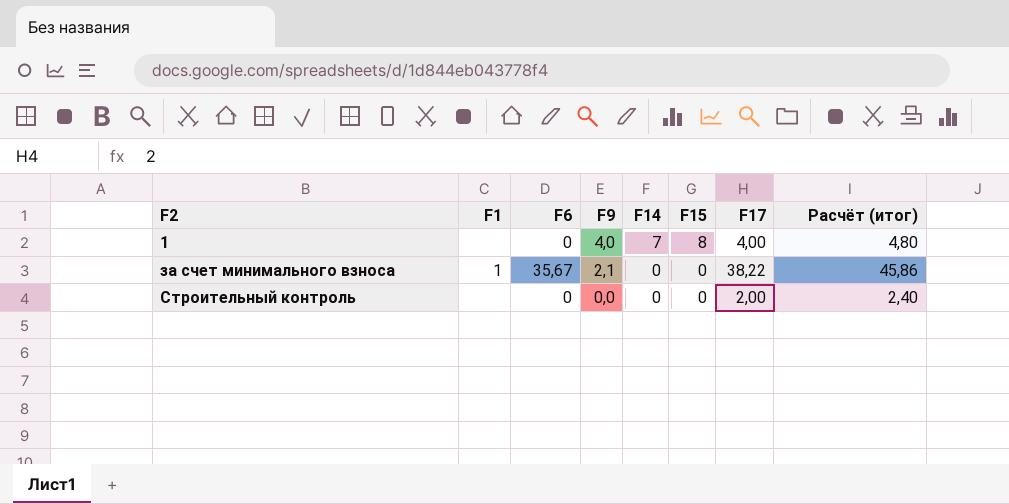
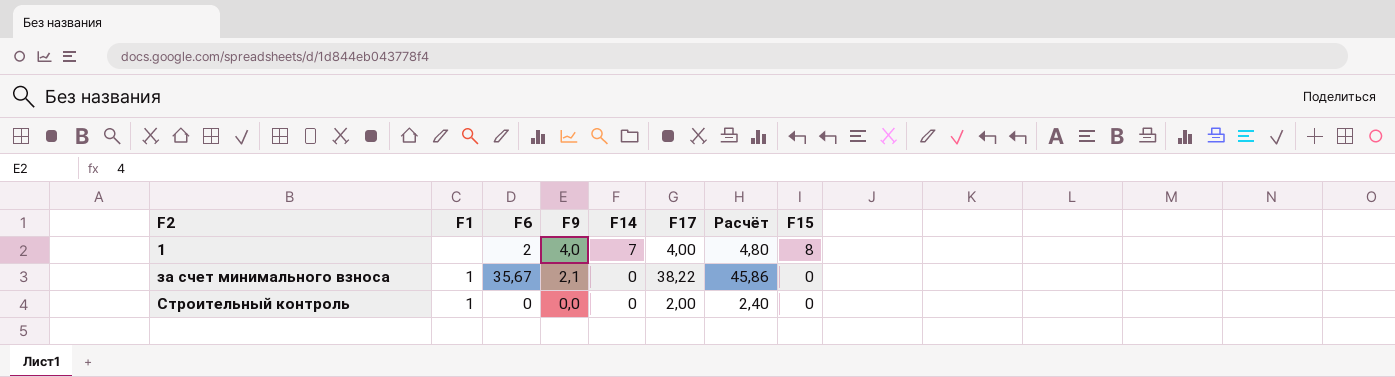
column name: Расчёт (итог) -> Расчёт
column F15 | position: 6 -> 8
1 | F6: 0 -> 2
Строительный контроль | F1: none -> 1

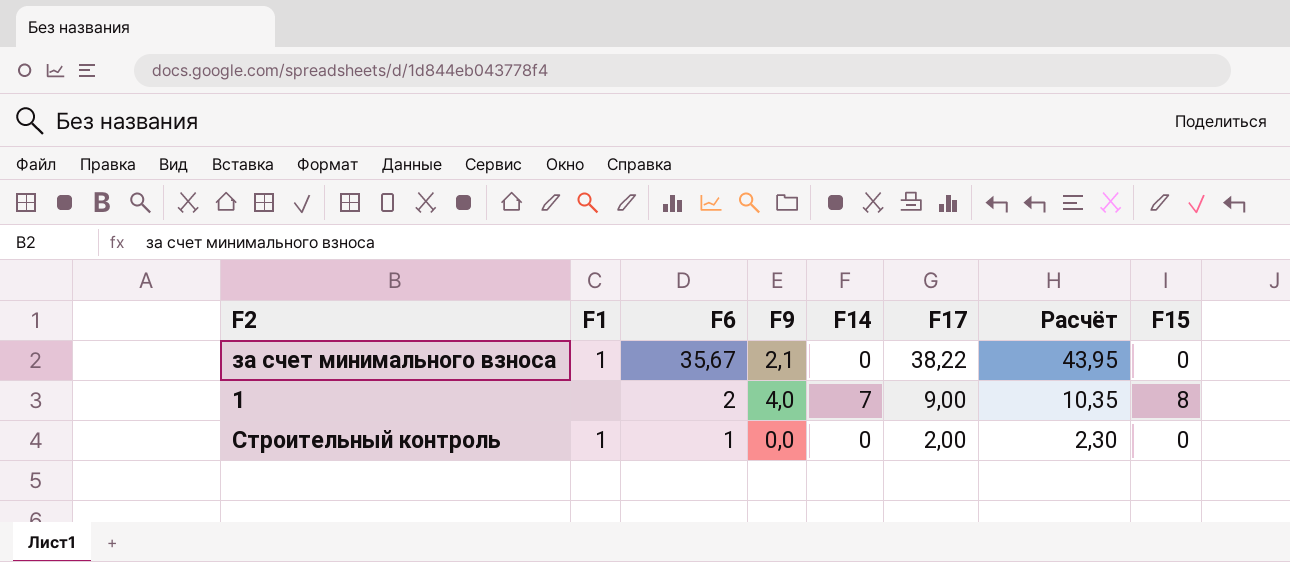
row order: F2 ascending -> F6 descending
column Расчёт | formula: [F17] * 1,2 -> [F17] * 1,15
1 | F17: 4,00 -> 9,00
Строительный контроль | F6: 0 -> 1

